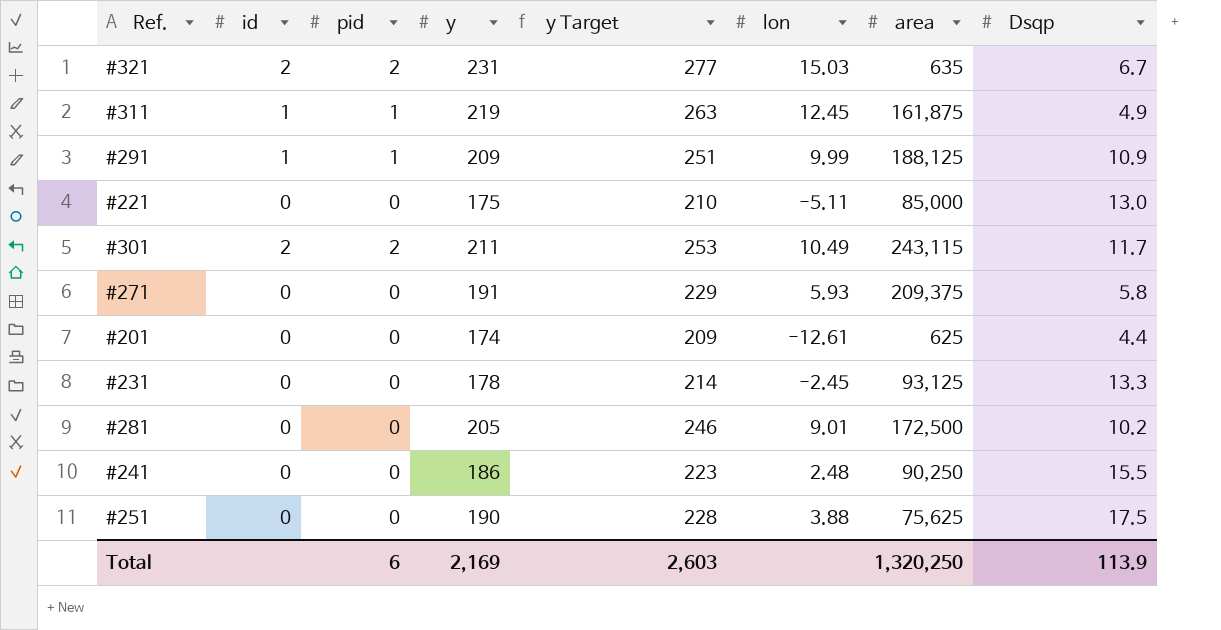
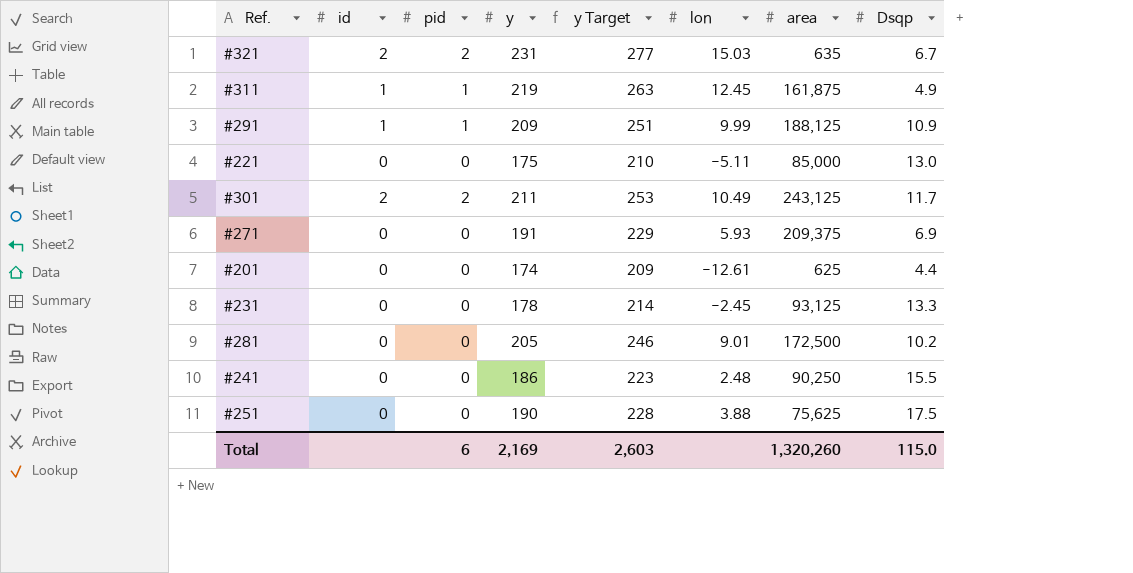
#301 | area: 243,115 -> 243,125
#271 | Dsqp: 5.8 -> 6.9
Total | area: 1,320,250 -> 1,320,260
Total | Dsqp: 113.9 -> 115.0

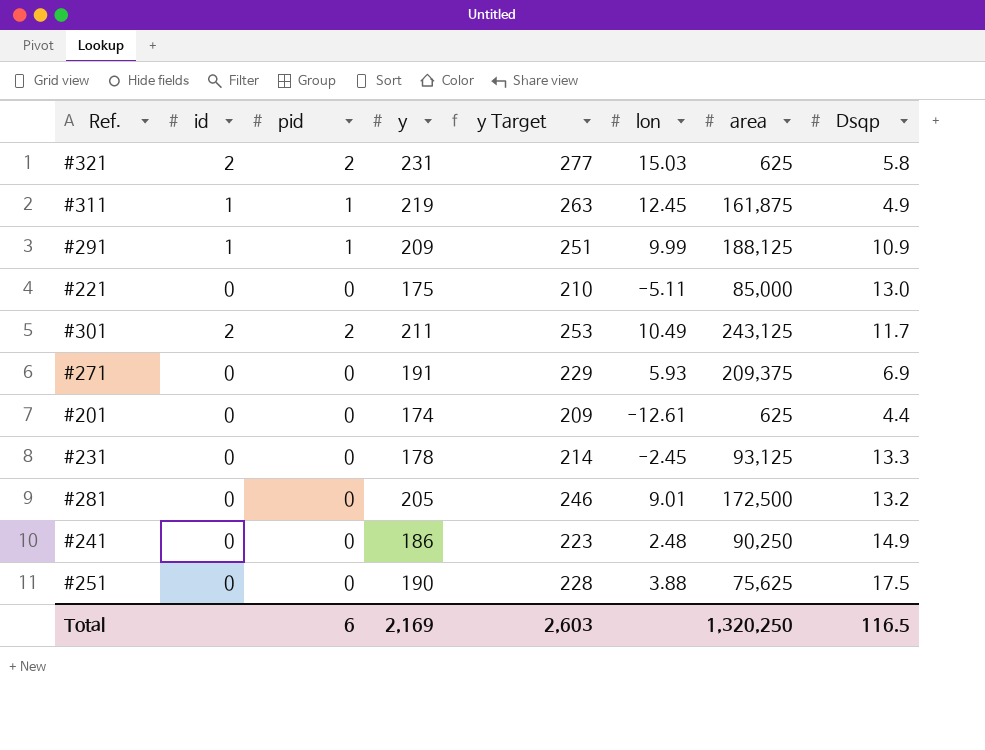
#321 | area: 635 -> 625
#321 | Dsqp: 6.7 -> 5.8
#281 | Dsqp: 10.2 -> 13.2
#241 | Dsqp: 15.5 -> 14.9
Total | area: 1,320,260 -> 1,320,250
Total | Dsqp: 115.0 -> 116.5

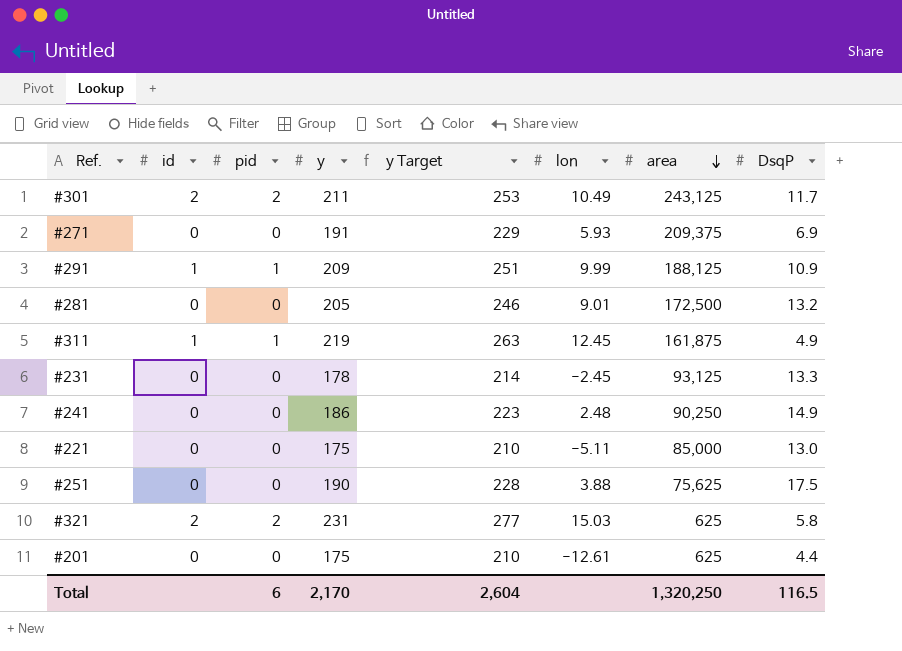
row order: none -> area descending
column name: Dsqp -> DsqP
#201 | y: 174 -> 175
#201 | y Target: 209 -> 210
Total | y: 2,169 -> 2,170
Total | y Target: 2,603 -> 2,604

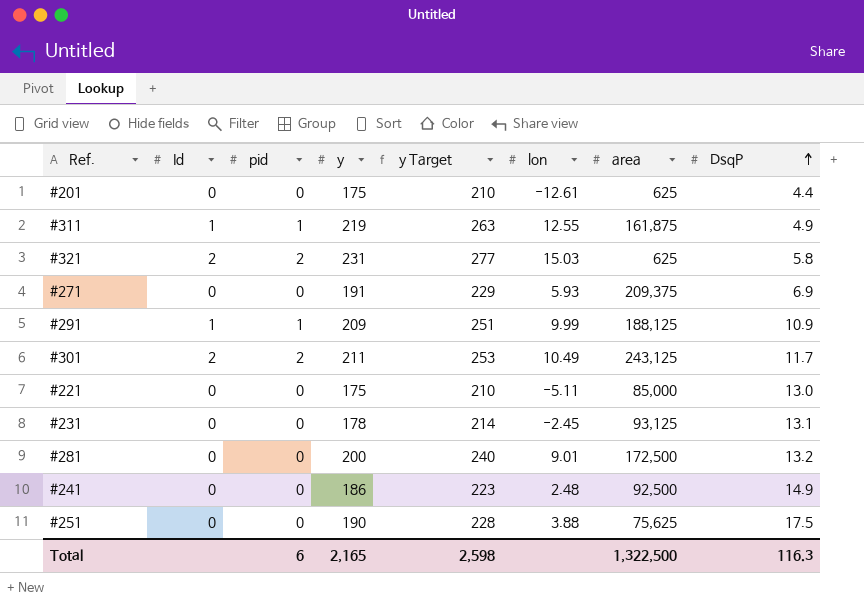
row order: area descending -> DsqP ascending
column name: id -> Id
#311 | lon: 12.45 -> 12.55
#231 | DsqP: 13.3 -> 13.1
#281 | y: 205 -> 200
#281 | y Target: 246 -> 240
#241 | area: 90,250 -> 92,500
Total | y: 2,170 -> 2,165
Total | y Target: 2,604 -> 2,598
Total | area: 1,320,250 -> 1,322,500
Total | DsqP: 116.5 -> 116.3

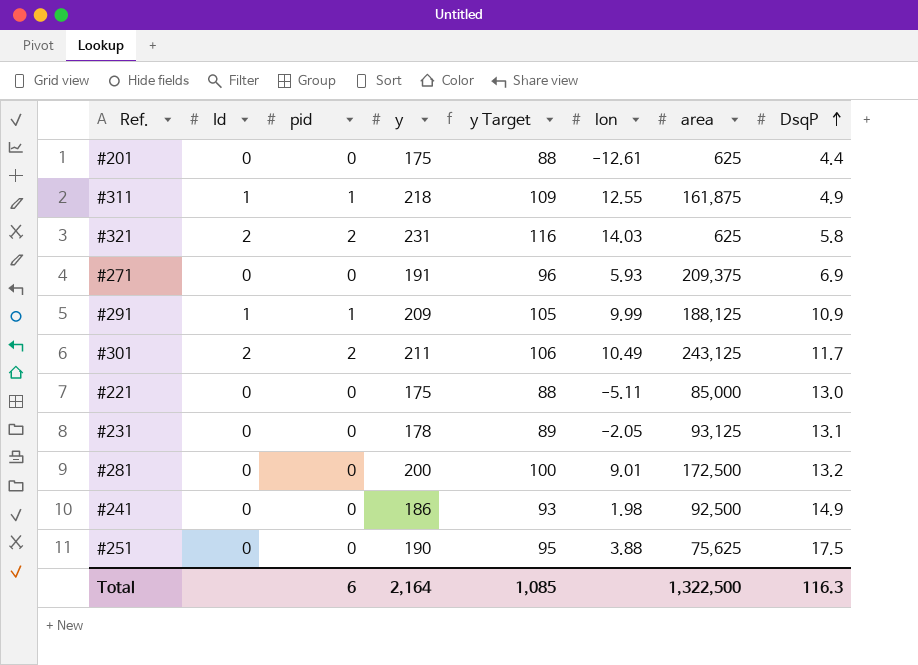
column y Target | formula: [y] * 1.2 -> [y] * 0.5
#311 | y: 219 -> 218
#321 | lon: 15.03 -> 14.03
#231 | lon: -2.45 -> -2.05
#241 | lon: 2.48 -> 1.98
Total | y: 2,165 -> 2,164
Total | y Target: 2,598 -> 1,085

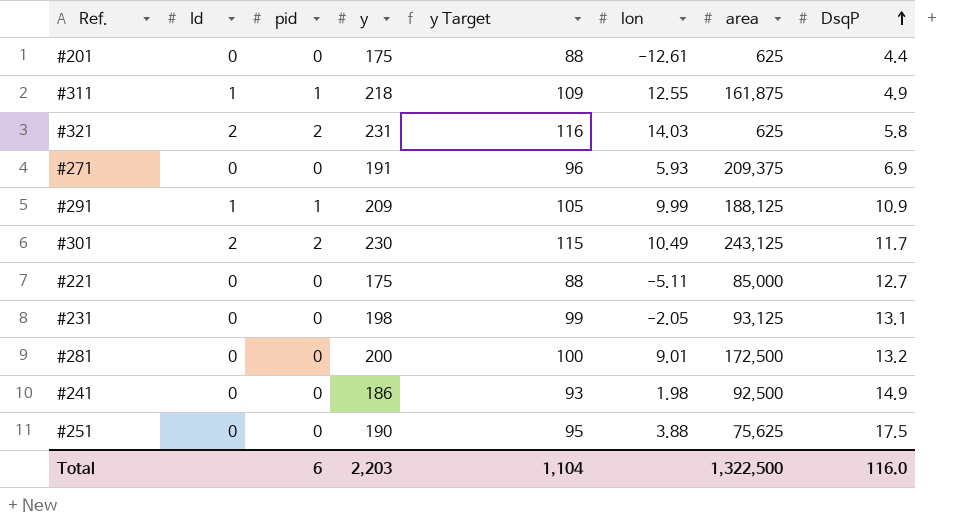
#301 | y: 211 -> 230
#301 | y Target: 106 -> 115
#221 | DsqP: 13.0 -> 12.7
#231 | y: 178 -> 198
#231 | y Target: 89 -> 99
Total | y: 2,164 -> 2,203
Total | y Target: 1,085 -> 1,104
Total | DsqP: 116.3 -> 116.0

